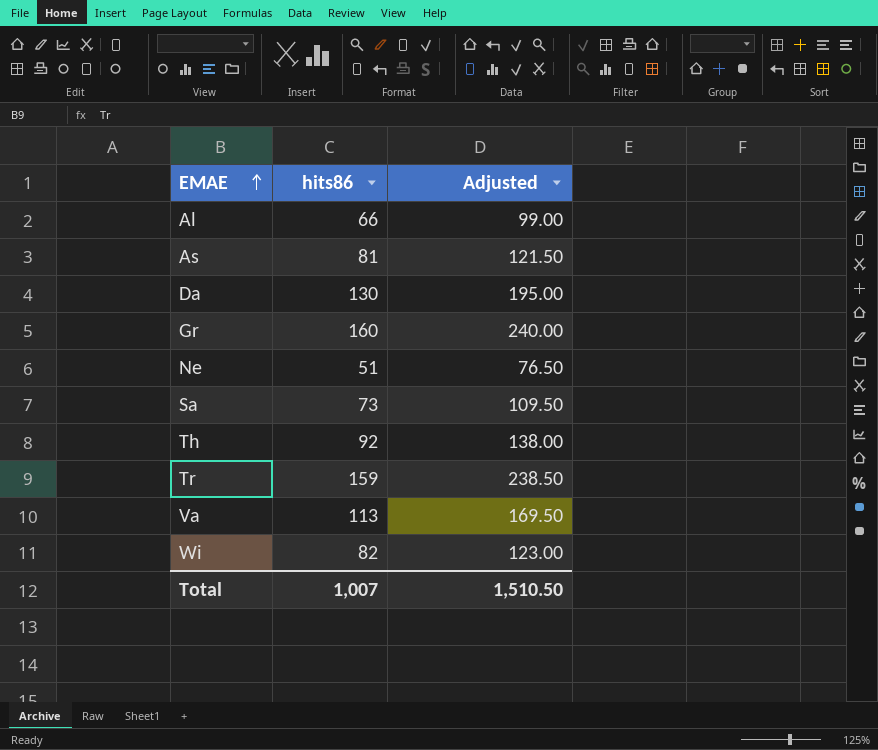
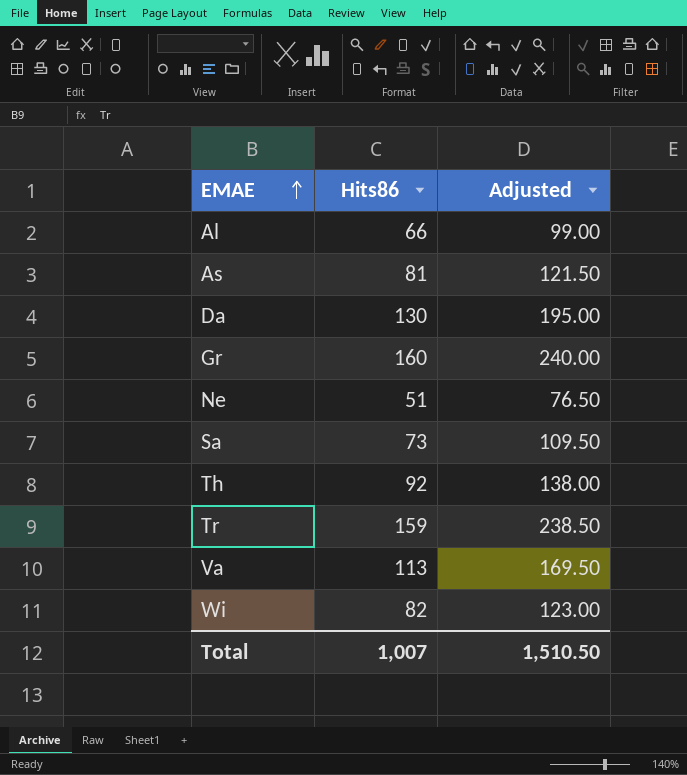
column name: hits86 -> Hits86

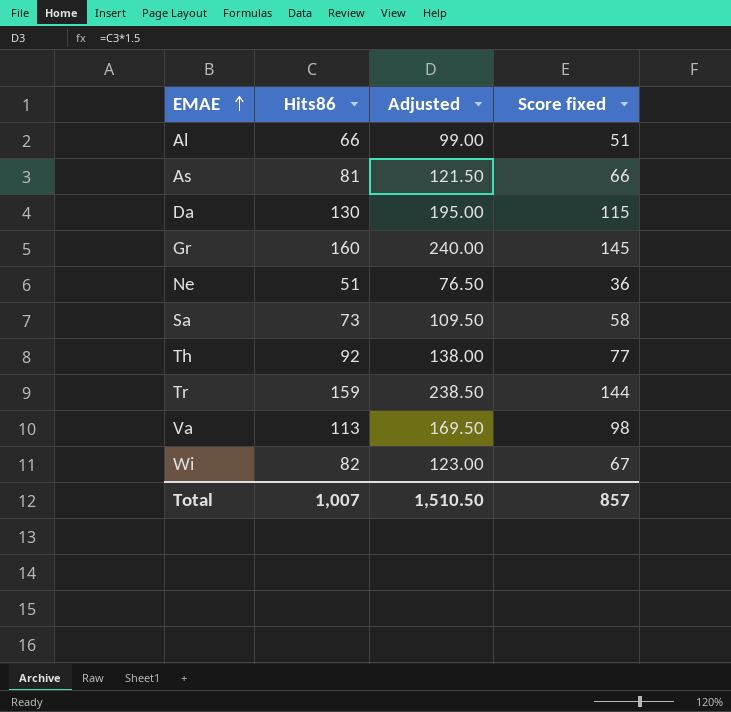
column Score fixed | formula: none -> [Hits86] - 15

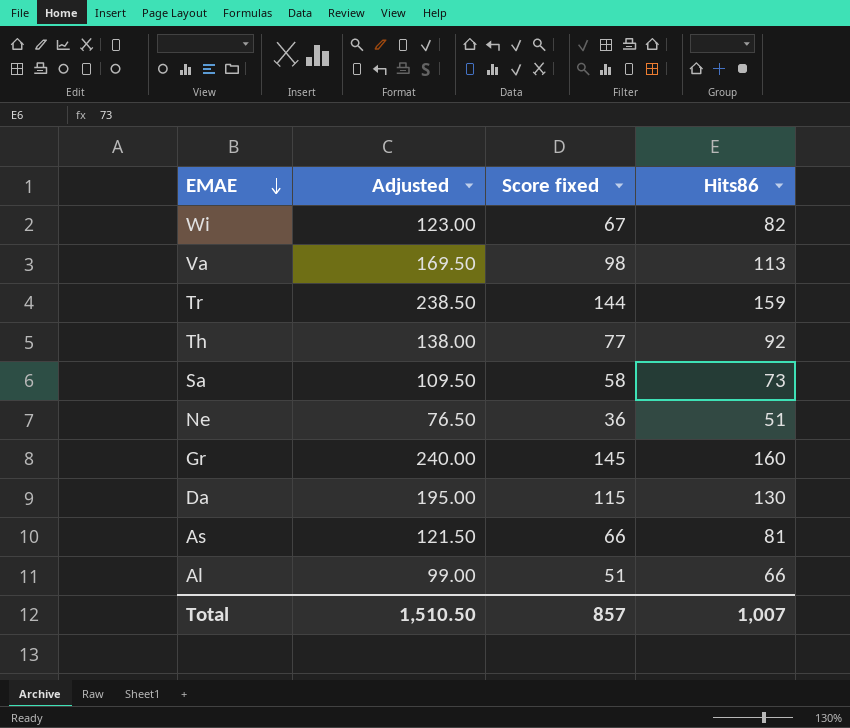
row order: EMAE ascending -> EMAE descending
column Hits86 | position: 2 -> 4

